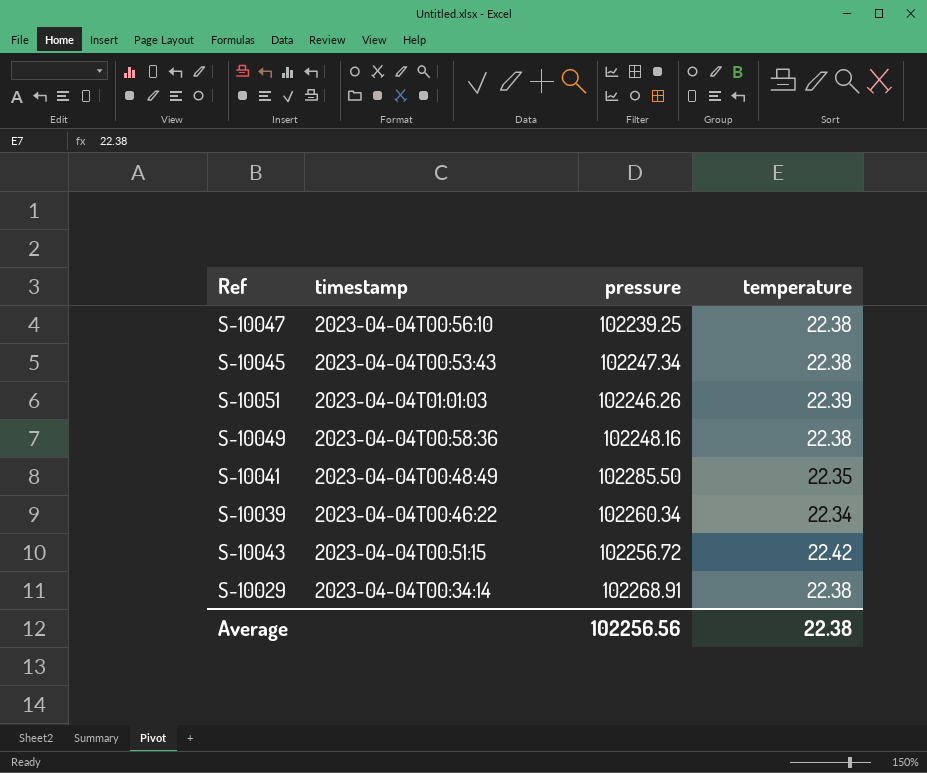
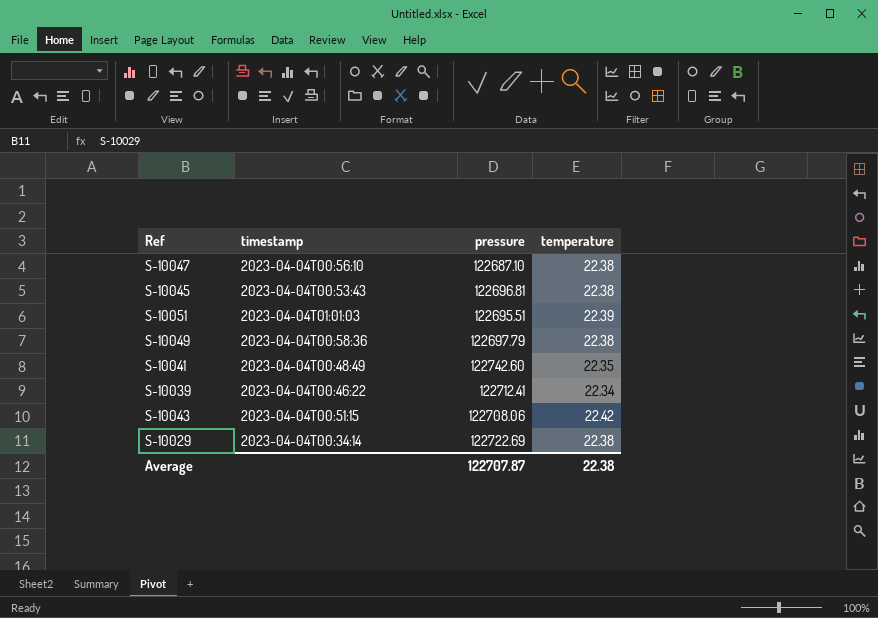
S-10047 | pressure: 102239.25 -> 122687.10
S-10045 | pressure: 102247.34 -> 122696.81
S-10051 | pressure: 102246.26 -> 122695.51
S-10049 | pressure: 102248.16 -> 122697.79
S-10041 | pressure: 102285.50 -> 122742.60
S-10039 | pressure: 102260.34 -> 122712.41
S-10043 | pressure: 102256.72 -> 122708.06
S-10029 | pressure: 102268.91 -> 122722.69
Average | pressure: 102256.56 -> 122707.87

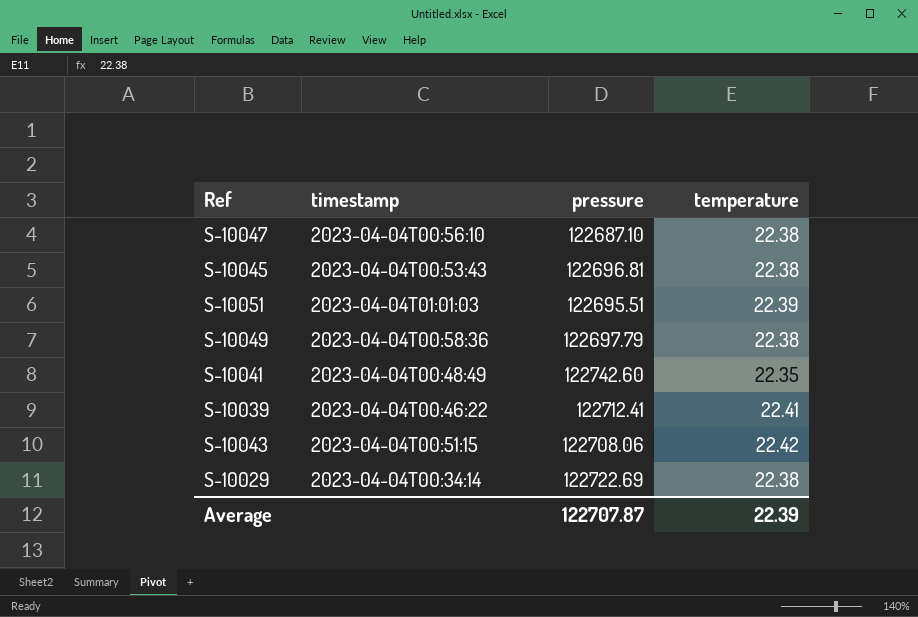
S-10039 | temperature: 22.34 -> 22.41
Average | temperature: 22.38 -> 22.39

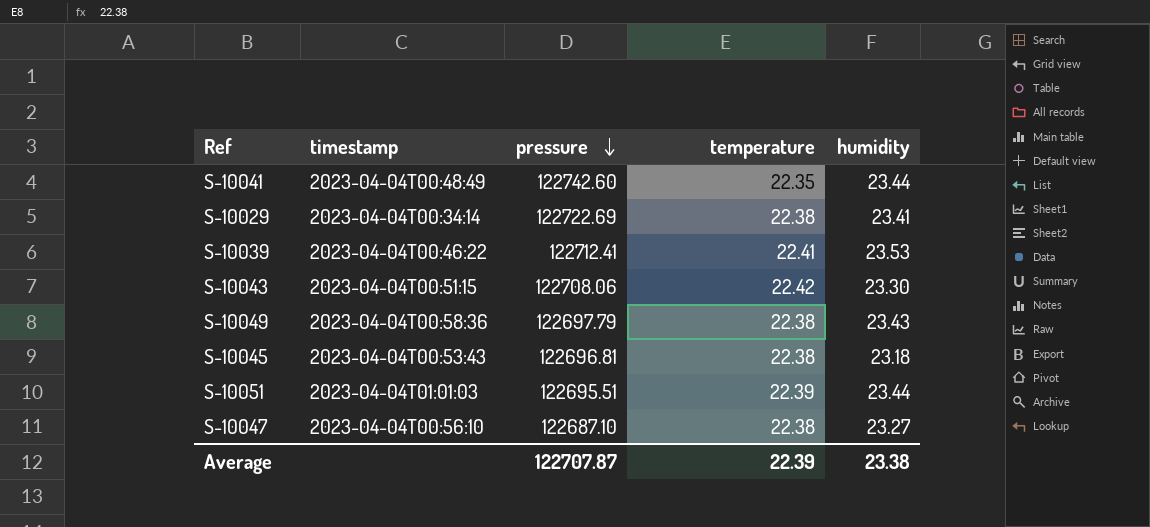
row order: none -> pressure descending
column humidity | position: none -> 5

